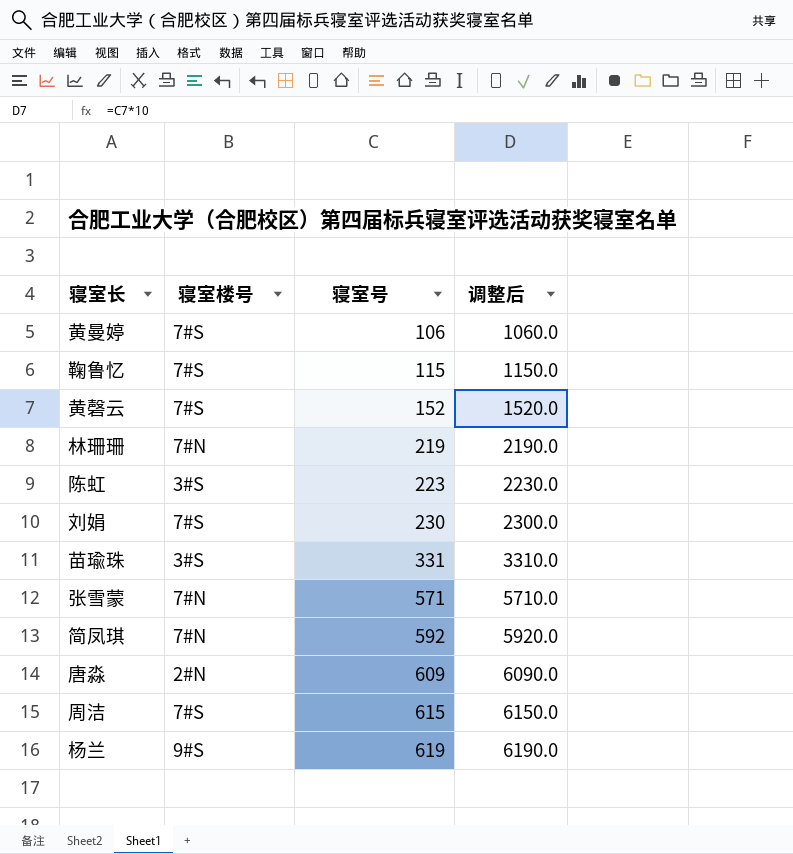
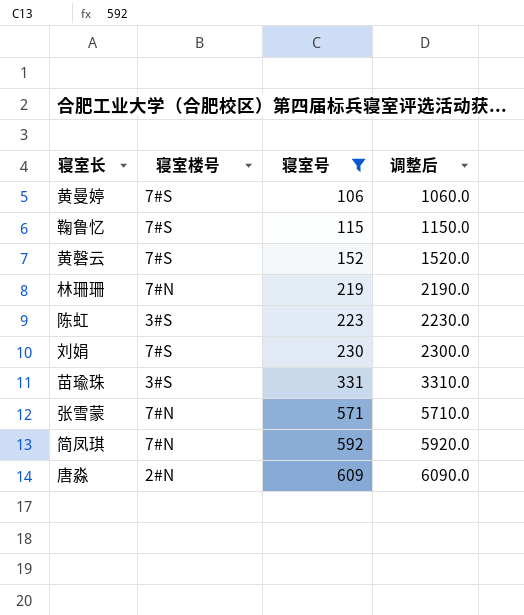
filter: none -> 寝室号 <= 609

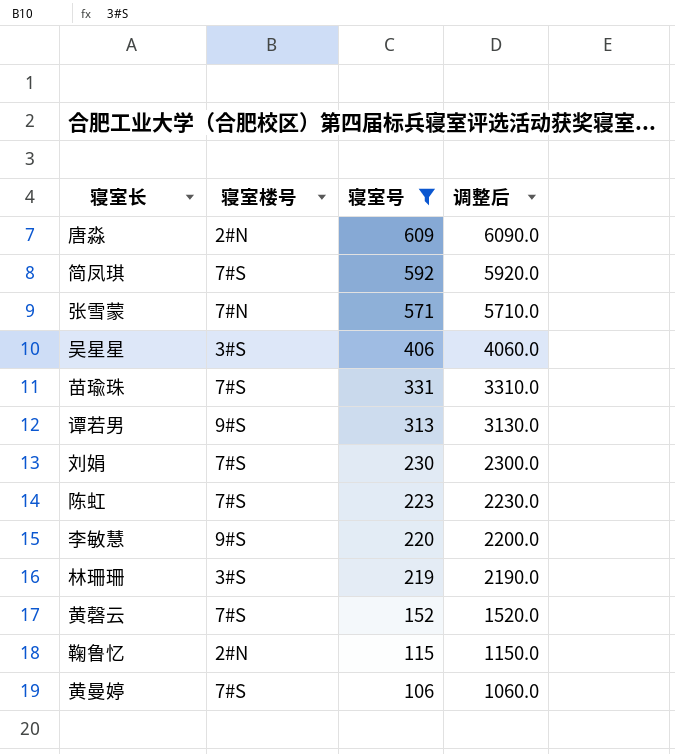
row order: 寝室号 ascending -> 寝室号 descending
简凤琪 | 寝室楼号: 7#N -> 7#S
row 吴星星: none -> 3#S | 406 | 4060.0
苗瑜珠 | 寝室楼号: 3#S -> 7#S
row 谭若男: none -> 9#S | 313 | 3130.0
陈虹 | 寝室楼号: 3#S -> 7#S
row 李敏慧: none -> 9#S | 220 | 2200.0
林珊珊 | 寝室楼号: 7#N -> 3#S
鞠鲁忆 | 寝室楼号: 7#S -> 2#N

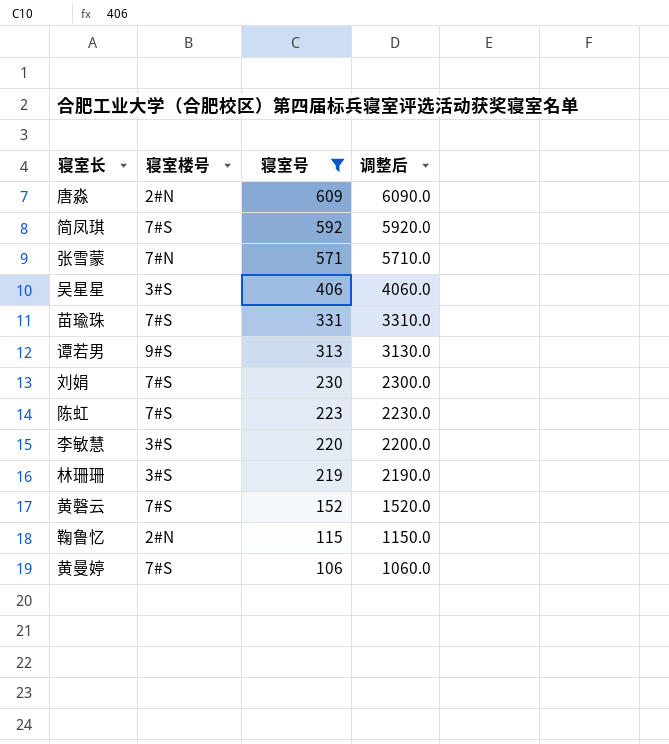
李敏慧 | 寝室楼号: 9#S -> 3#S

